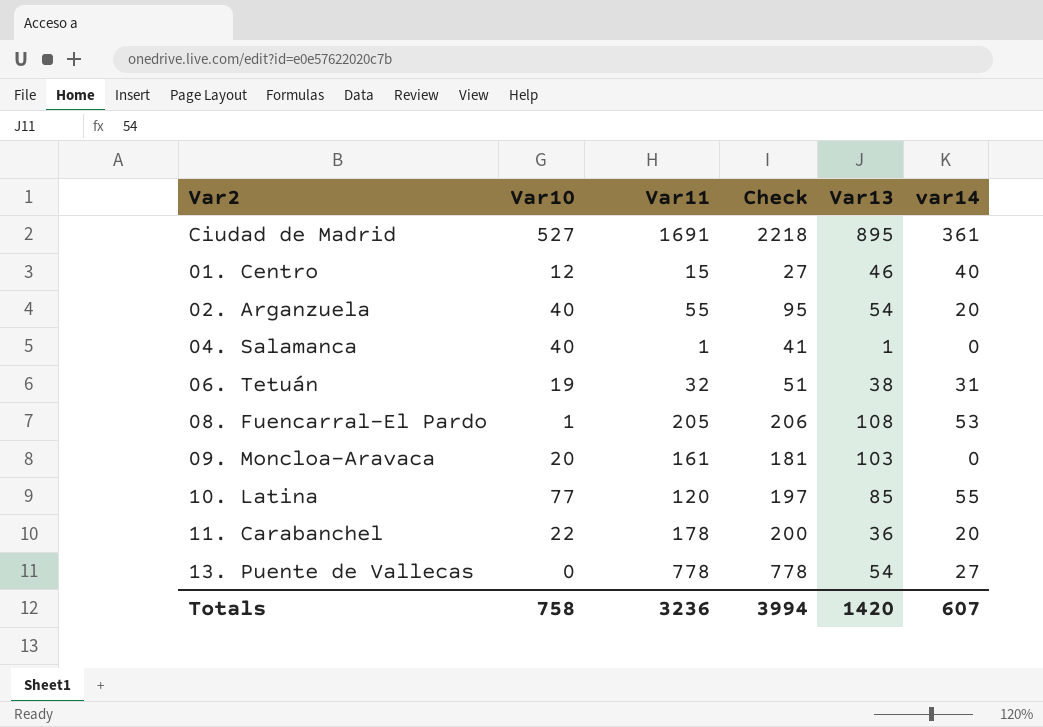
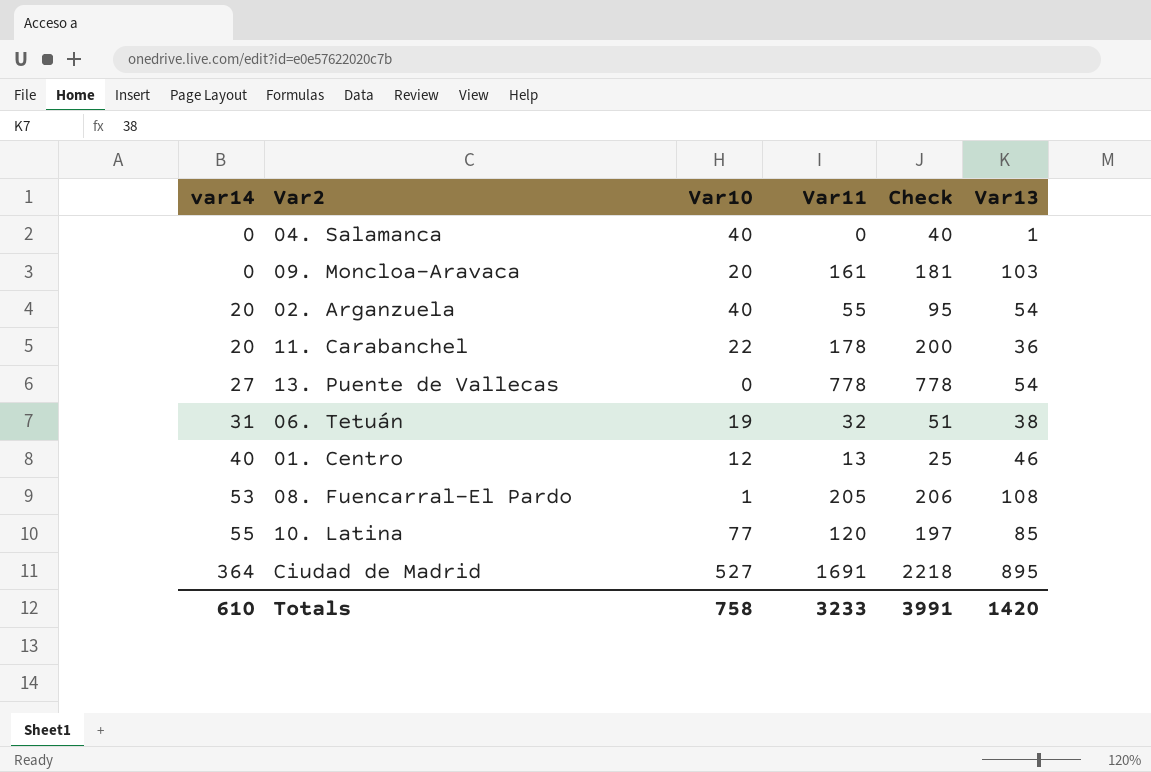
row order: none -> var14 ascending
column var14 | position: 6 -> 1
04. Salamanca | Var11: 1 -> 0
04. Salamanca | Check: 41 -> 40
01. Centro | Var11: 15 -> 13
01. Centro | Check: 27 -> 25
Ciudad de Madrid | var14: 361 -> 364
Totals | var14: 607 -> 610
Totals | Var11: 3236 -> 3233
Totals | Check: 3994 -> 3991

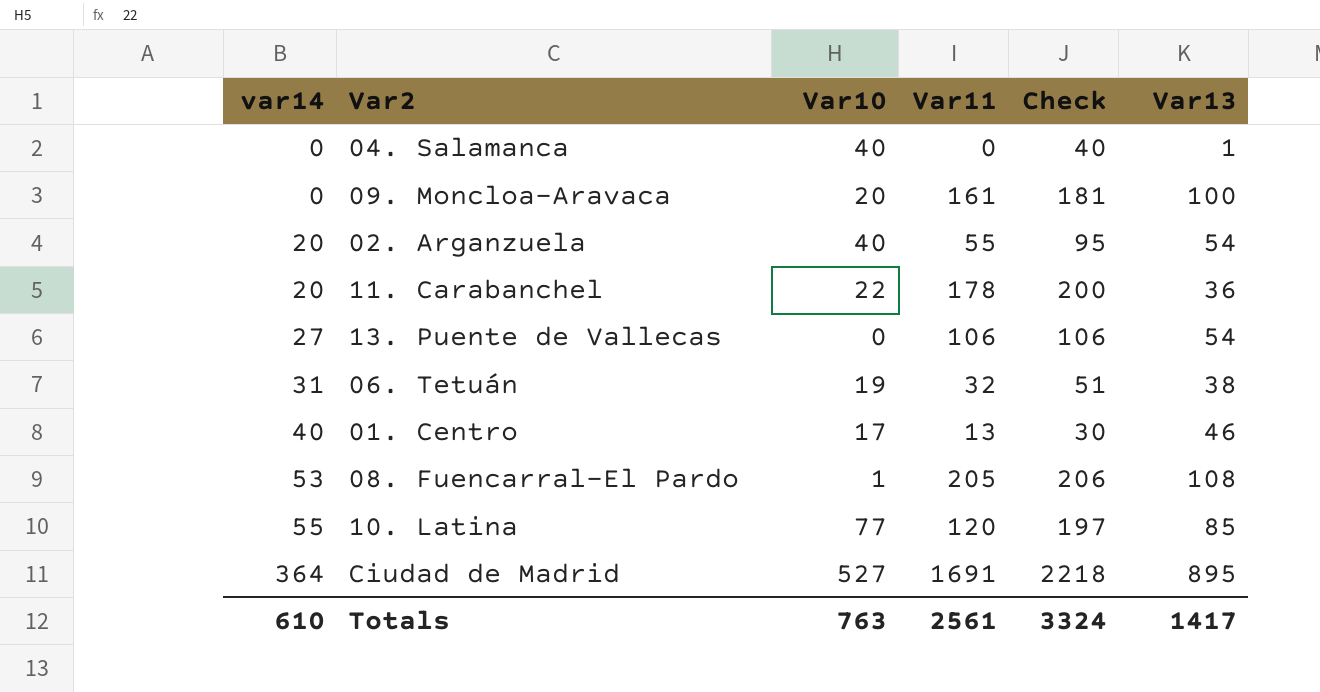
09. Moncloa-Aravaca | Var13: 103 -> 100
13. Puente de Vallecas | Var11: 778 -> 106
13. Puente de Vallecas | Check: 778 -> 106
01. Centro | Var10: 12 -> 17
01. Centro | Check: 25 -> 30
Totals | Var10: 758 -> 763
Totals | Var11: 3233 -> 2561
Totals | Check: 3991 -> 3324
Totals | Var13: 1420 -> 1417

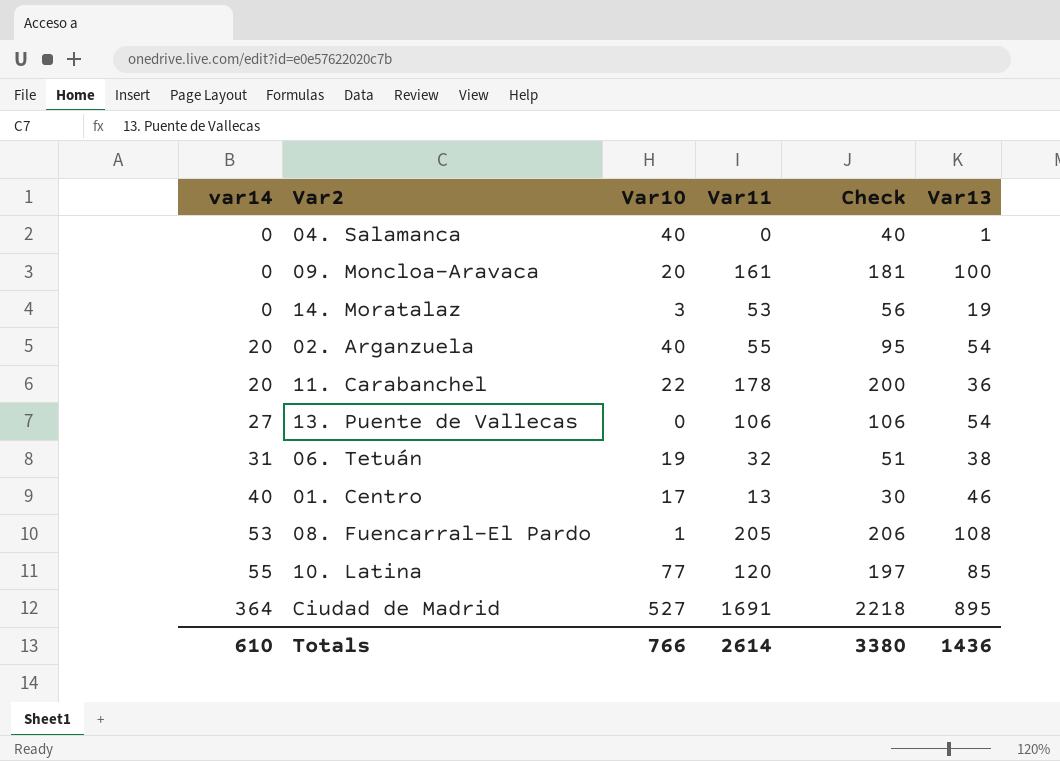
row 14. Moratalaz: none -> 0 | 3 | 53 | 56 | 19
Totals | Var10: 763 -> 766
Totals | Var11: 2561 -> 2614
Totals | Check: 3324 -> 3380
Totals | Var13: 1417 -> 1436

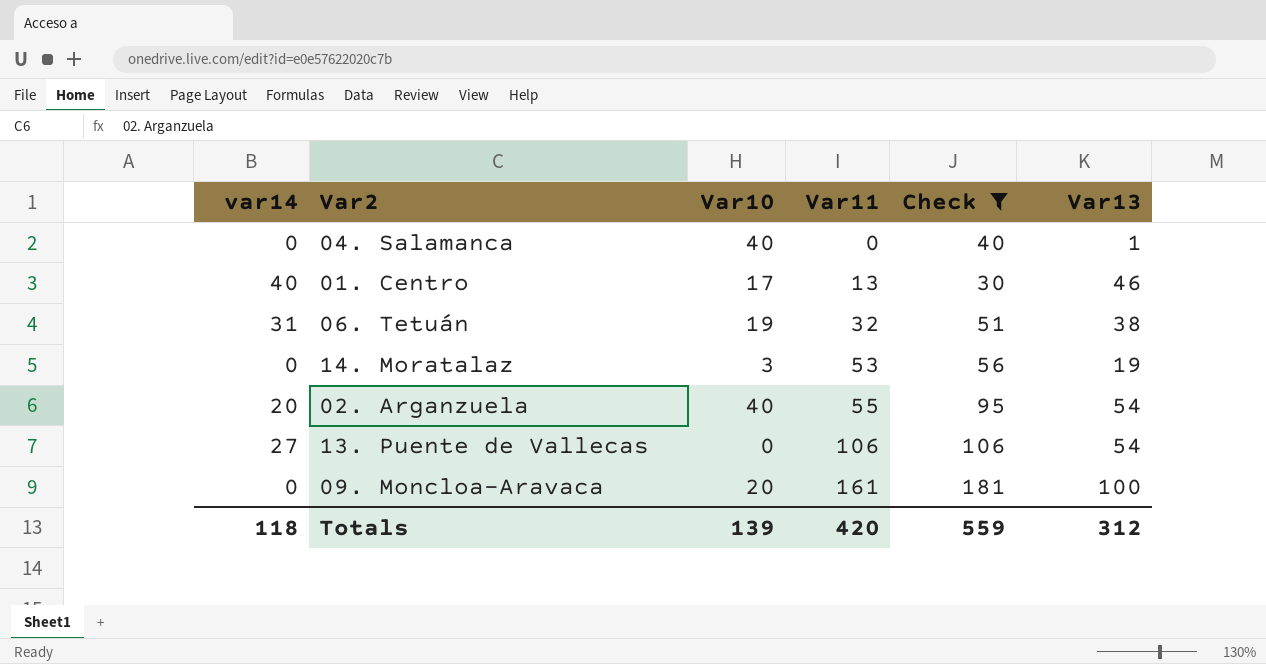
filter: none -> Check <= 181
row order: var14 ascending -> Var11 ascending
Totals | var14: 610 -> 118
Totals | Var10: 766 -> 139
Totals | Var11: 2614 -> 420
Totals | Check: 3380 -> 559
Totals | Var13: 1436 -> 312

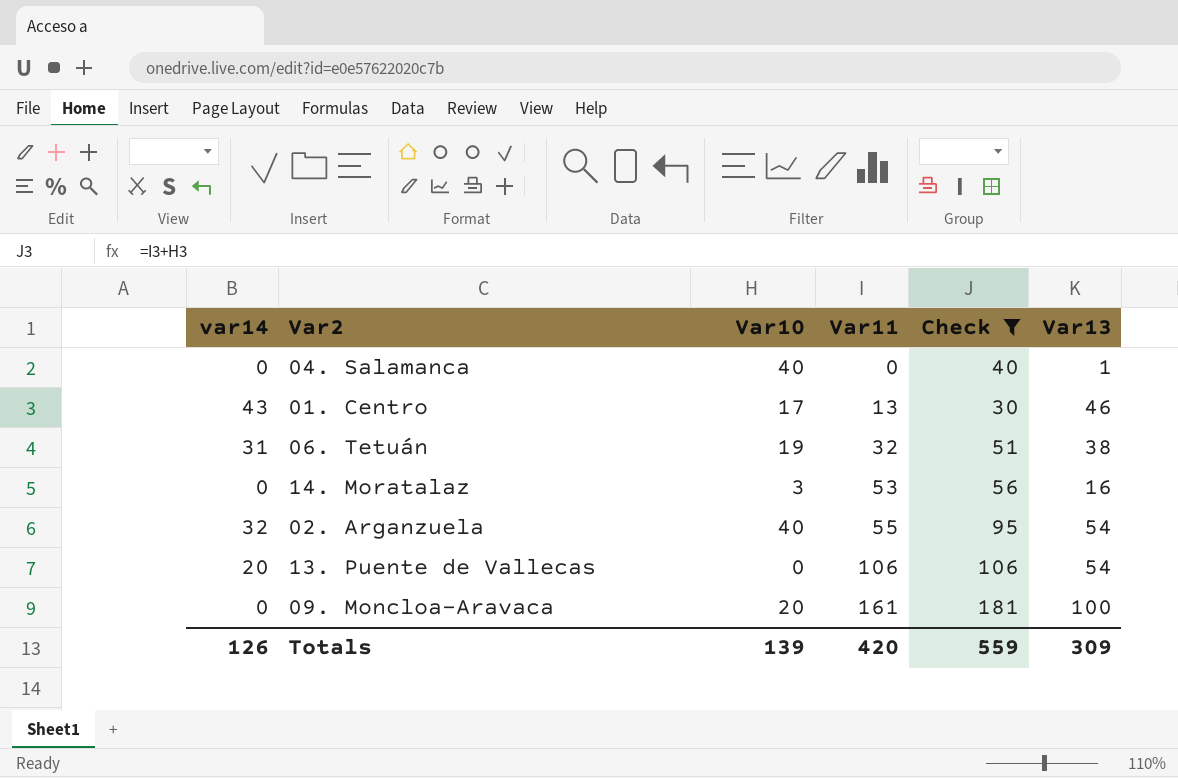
01. Centro | var14: 40 -> 43
14. Moratalaz | Var13: 19 -> 16
02. Arganzuela | var14: 20 -> 32
13. Puente de Vallecas | var14: 27 -> 20
Totals | var14: 118 -> 126
Totals | Var13: 312 -> 309

